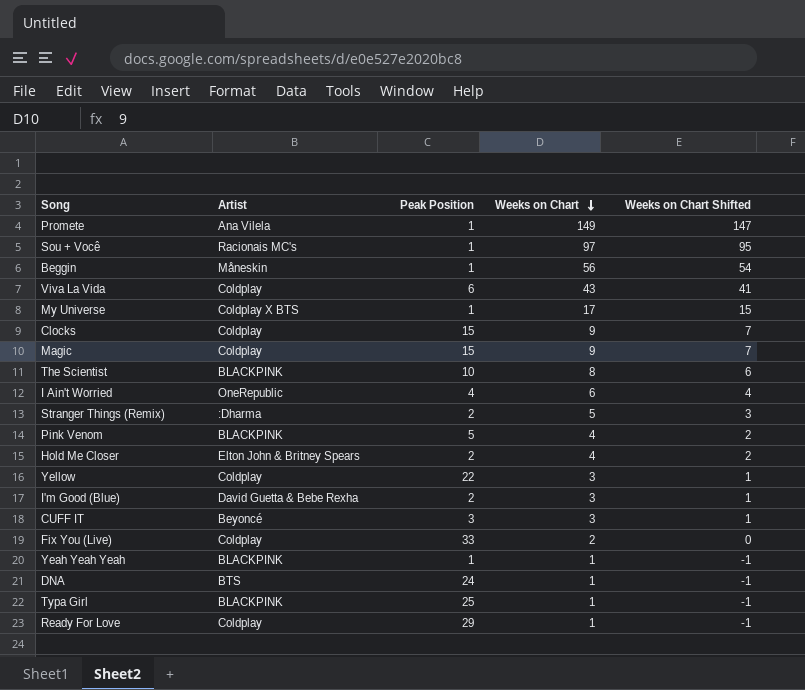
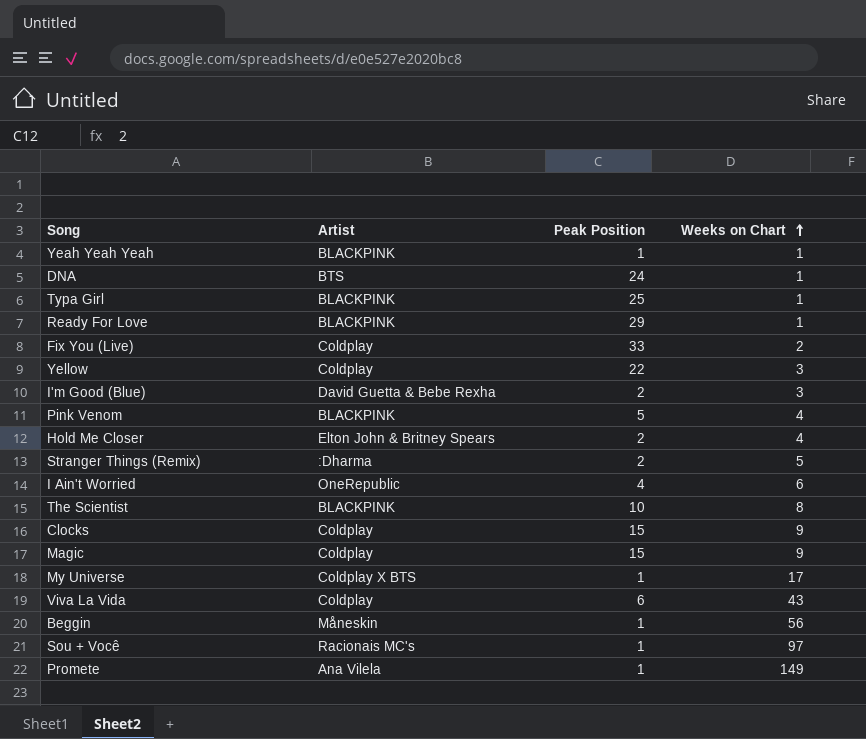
row order: Weeks on Chart descending -> Weeks on Chart ascending
column Weeks on Chart Shifted | formula: [Weeks on Chart] - 2 -> none
row CUFF IT: Beyoncé | 3 | 3 | 1 -> none
Ready For Love | Artist: Coldplay -> BLACKPINK

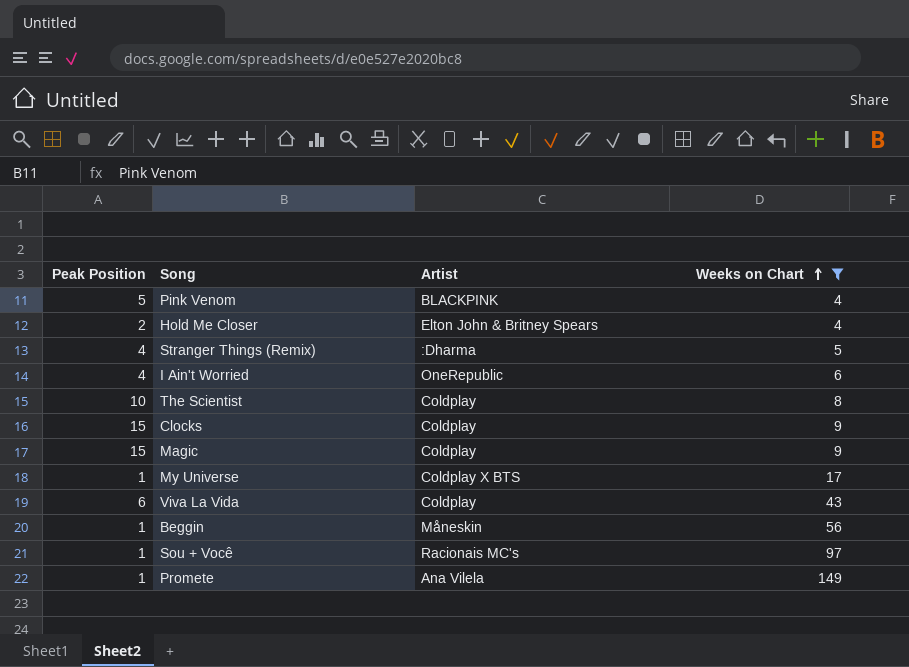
filter: none -> Weeks on Chart >= 4
column Peak Position | position: 3 -> 1
Stranger Things (Remix) | Peak Position: 2 -> 4
The Scientist | Artist: BLACKPINK -> Coldplay

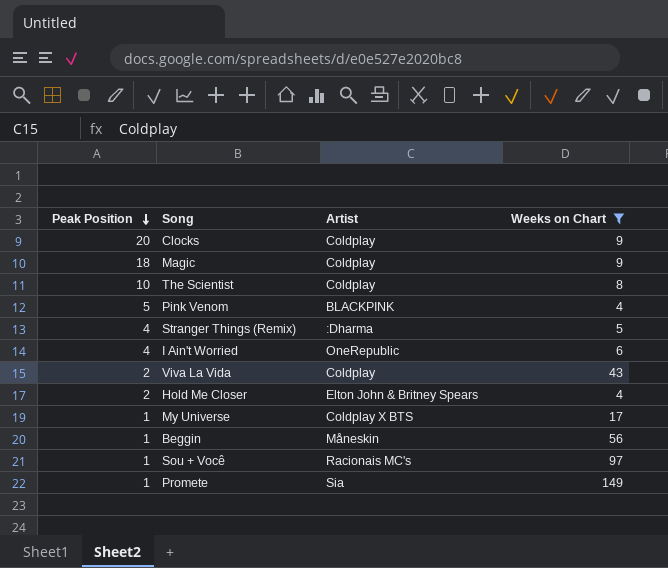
row order: Weeks on Chart ascending -> Peak Position descending
Clocks | Peak Position: 15 -> 20
Magic | Peak Position: 15 -> 18
Viva La Vida | Peak Position: 6 -> 2
Promete | Artist: Ana Vilela -> Sia

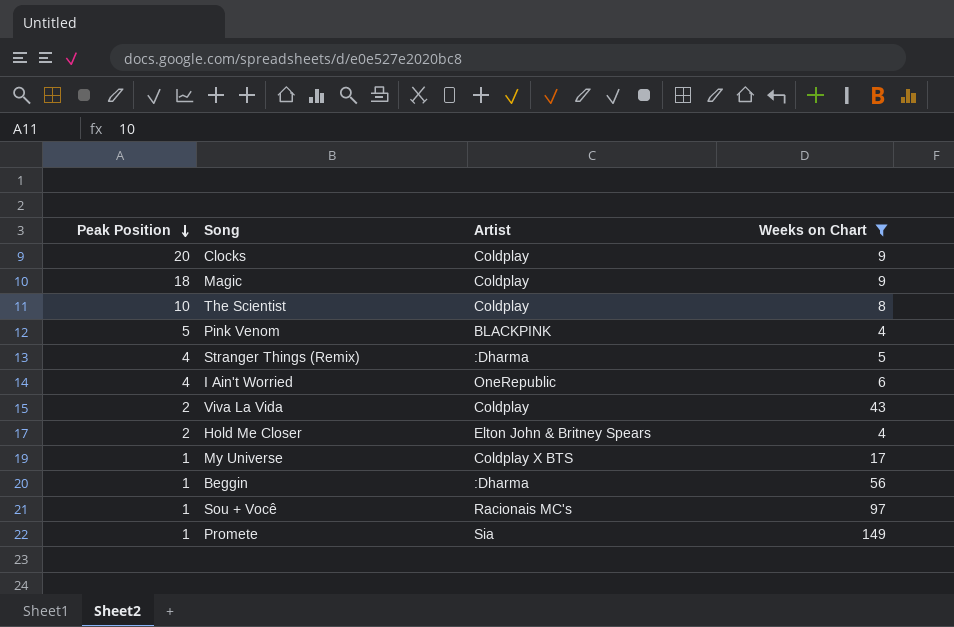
Beggin | Artist: Måneskin -> :Dharma

